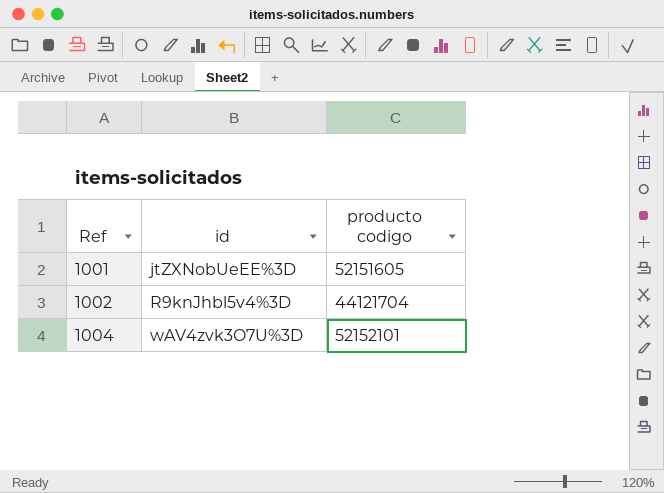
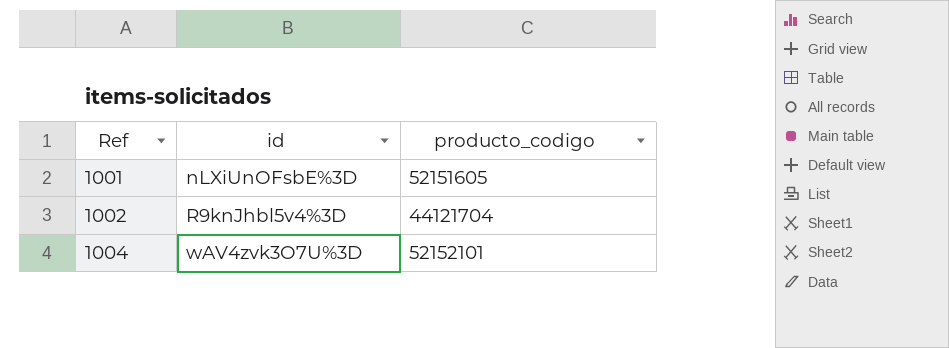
column name: producto codigo -> producto_codigo
1001 | id: jtZXNobUeEE%3D -> nLXiUnOFsbE%3D

